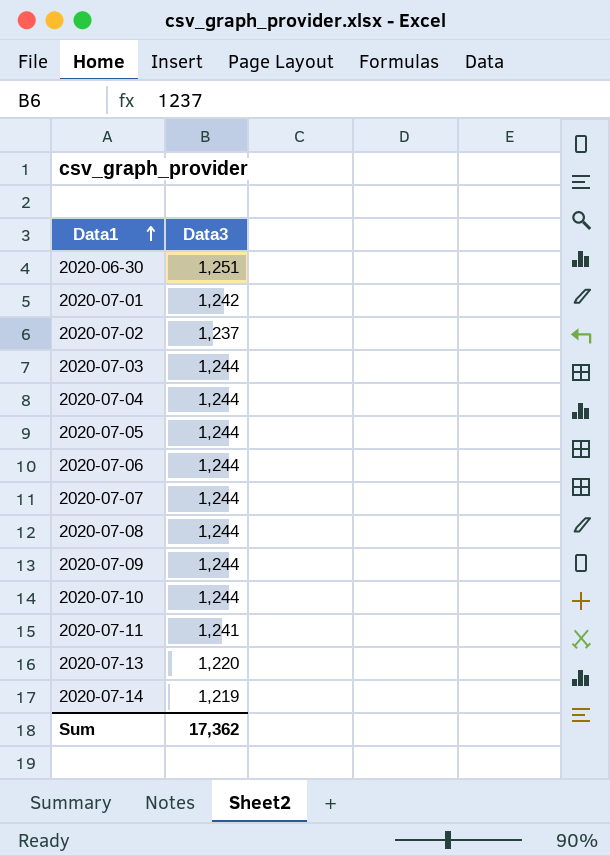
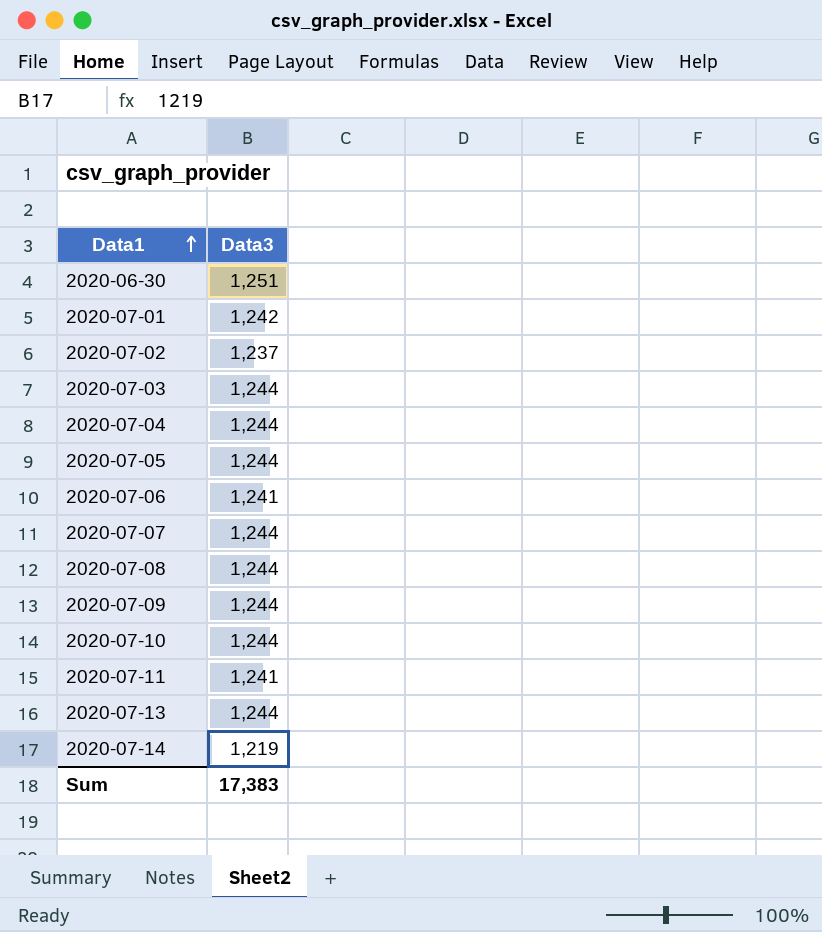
2020-07-06 | Data3: 1,244 -> 1,241
2020-07-13 | Data3: 1,220 -> 1,244
Sum | Data3: 17,362 -> 17,383

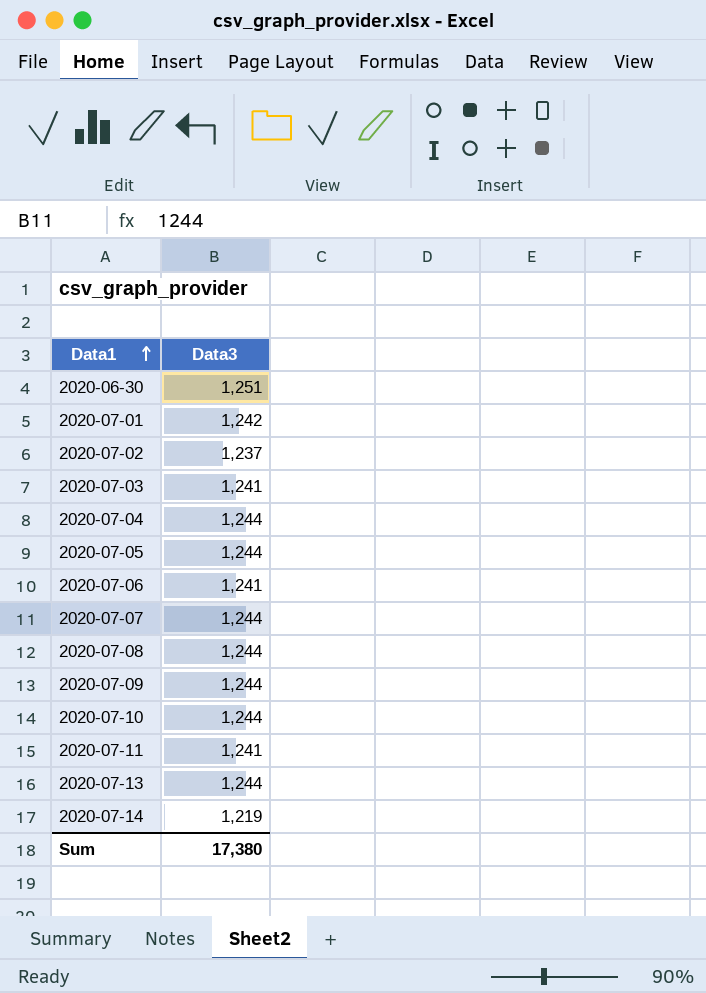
2020-07-03 | Data3: 1,244 -> 1,241
Sum | Data3: 17,383 -> 17,380

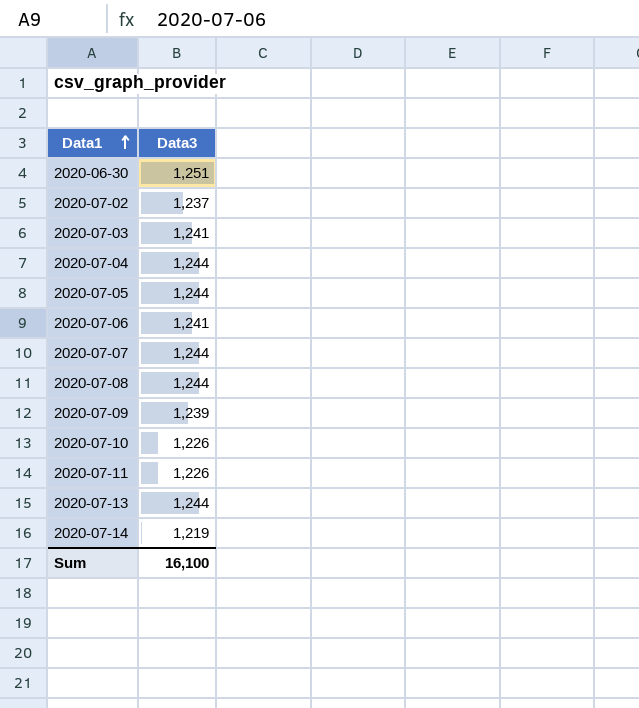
row 2020-07-01: 1,242 -> none
2020-07-09 | Data3: 1,244 -> 1,239
2020-07-10 | Data3: 1,244 -> 1,226
2020-07-11 | Data3: 1,241 -> 1,226
Sum | Data3: 17,380 -> 16,100

